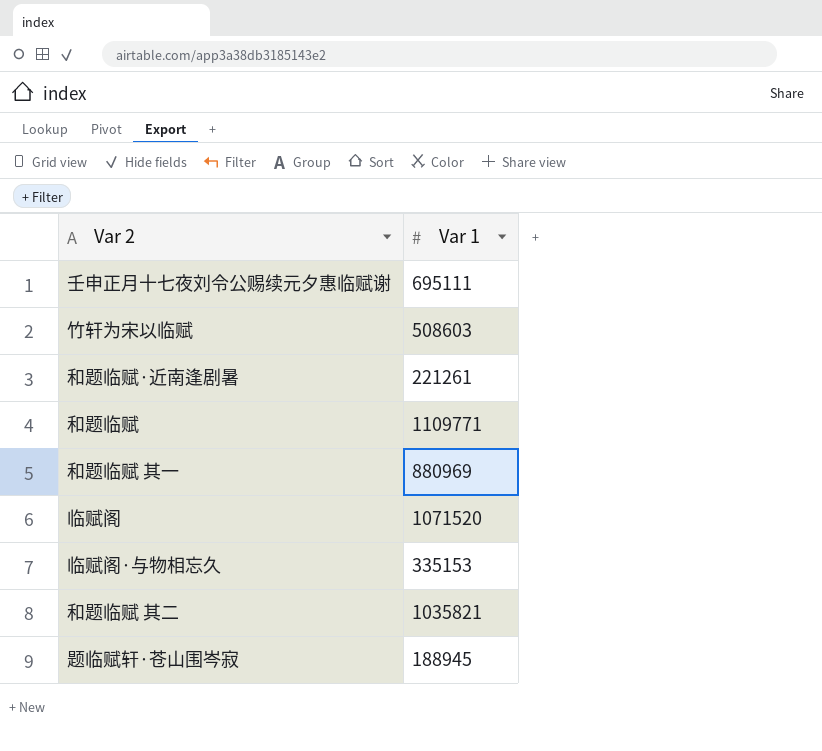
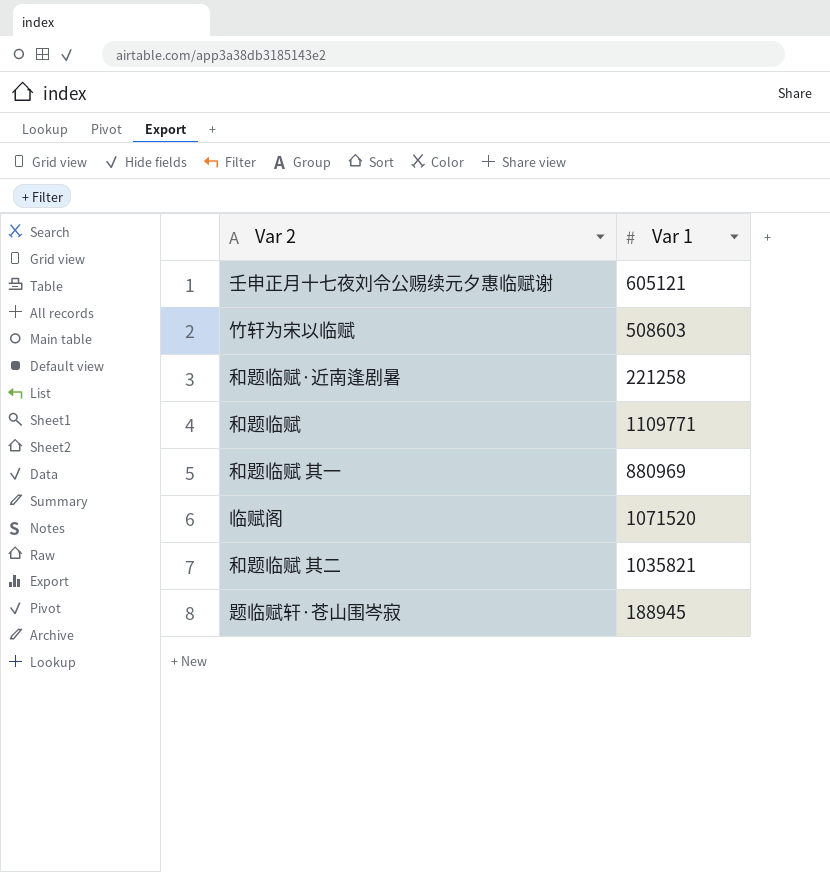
row 临赋阁·与物相忘久: 335153 -> none
壬申正月十七夜刘令公赐续元夕惠临赋谢 | Var 1: 695111 -> 605121
和题临赋·近南逢剧暑 | Var 1: 221261 -> 221258

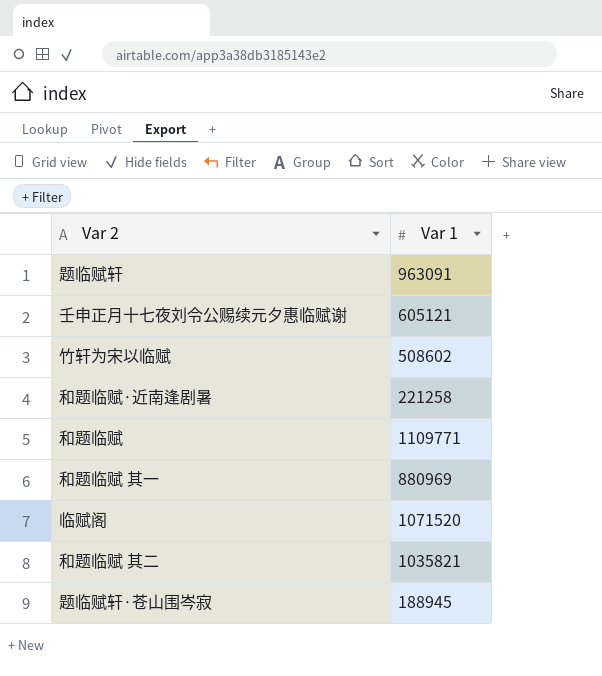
row 题临赋轩: none -> 963091
竹轩为宋以临赋 | Var 1: 508603 -> 508602

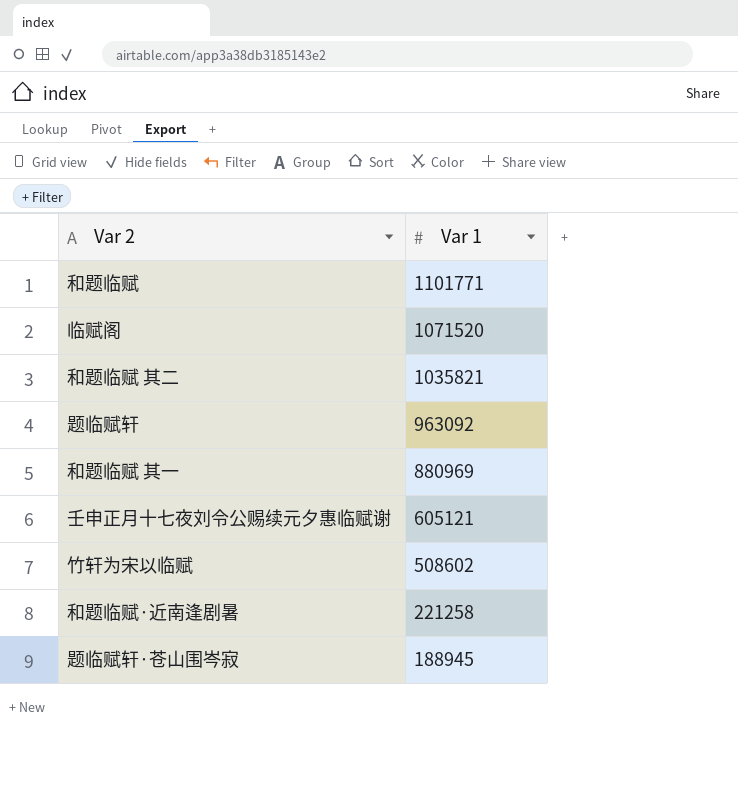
row order: none -> Var 1 descending
和题临赋 | Var 1: 1109771 -> 1101771
题临赋轩 | Var 1: 963091 -> 963092

